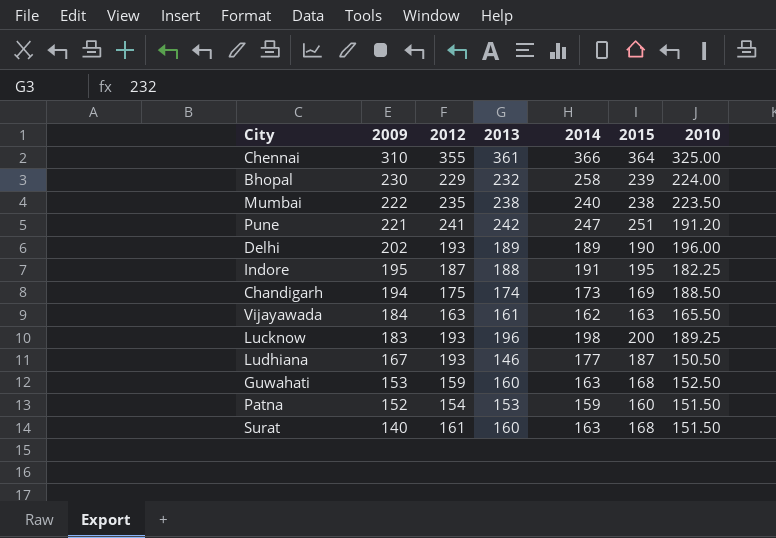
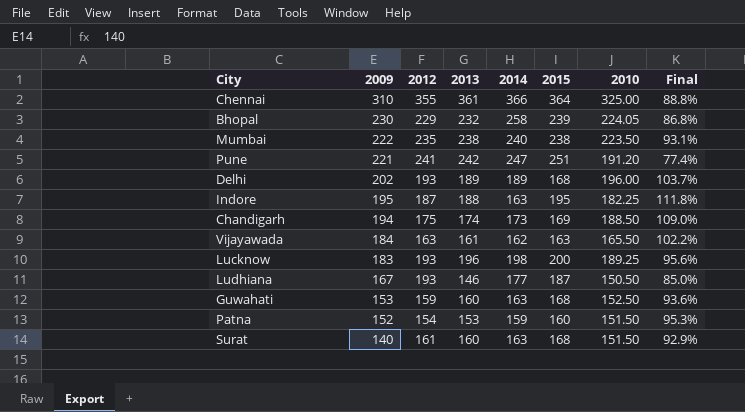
column Final | formula: none -> [2010] / [2014]
Bhopal | 2010: 224.00 -> 224.05
Delhi | 2015: 190 -> 168
Indore | 2014: 191 -> 163

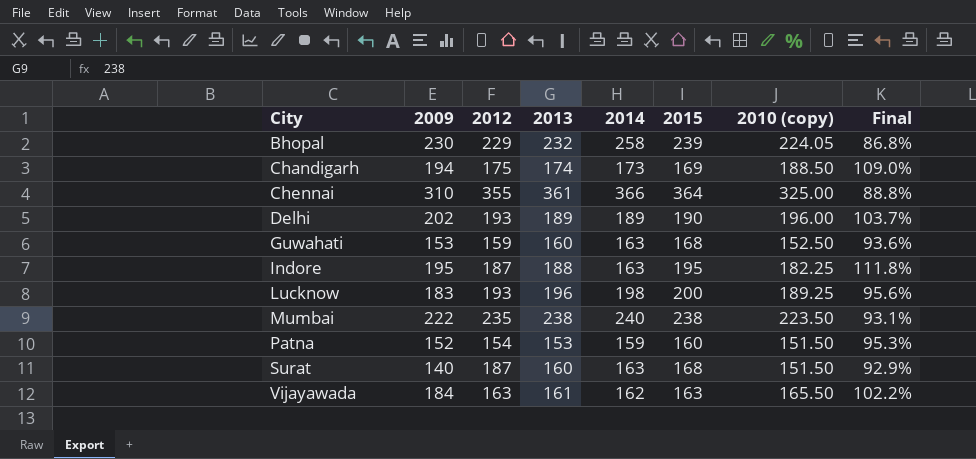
row order: 2009 descending -> City ascending
column name: 2010 -> 2010 (copy)
row Pune: 221 | 241 | 242 | 247 | 251 | 191.20 | 77.4% -> none
row Ludhiana: 167 | 193 | 146 | 177 | 187 | 150.50 | 85.0% -> none
Delhi | 2015: 168 -> 190
Surat | 2012: 161 -> 187

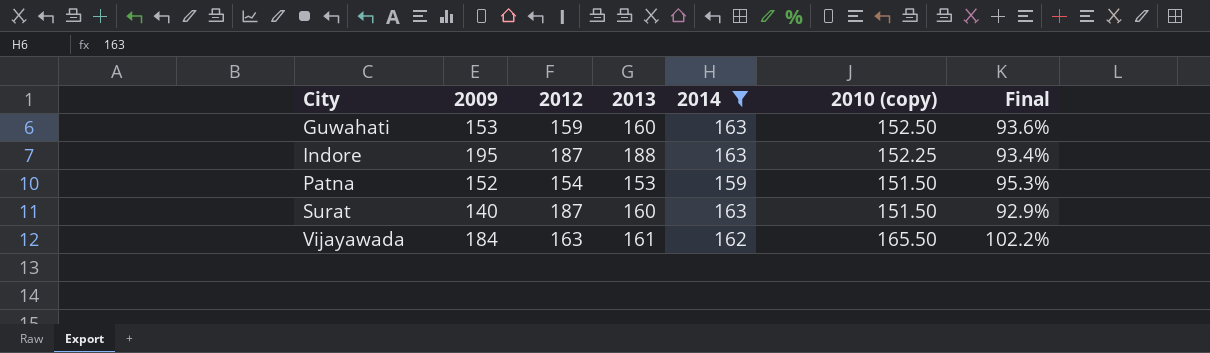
filter: none -> 2014 <= 163
column 2015 | position: 6 -> none
Indore | 2010 (copy): 182.25 -> 152.25
Indore | Final: 111.8% -> 93.4%

